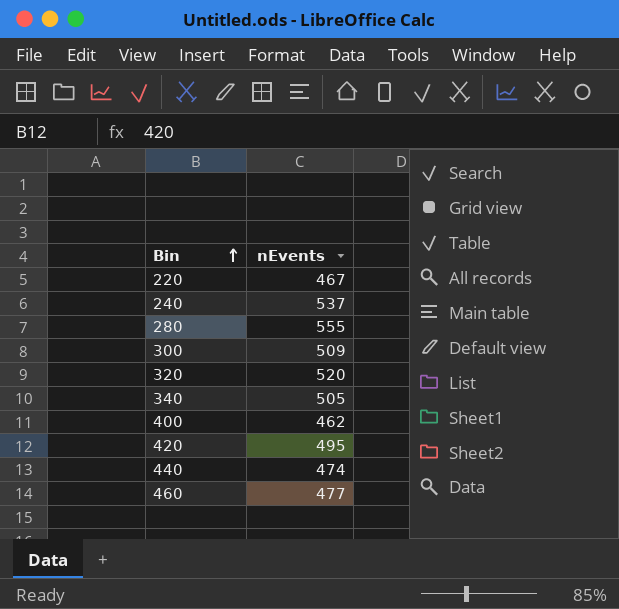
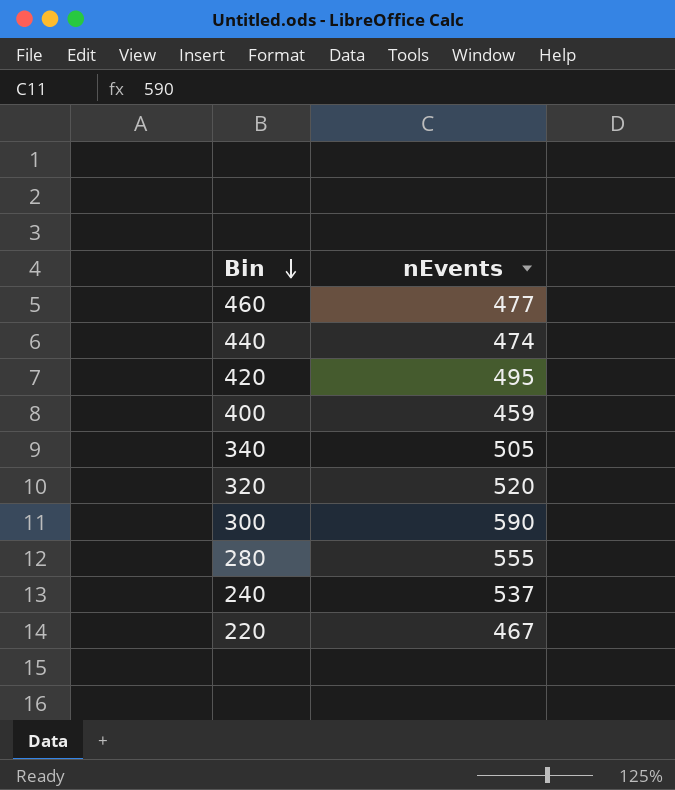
row order: Bin ascending -> Bin descending
400 | nEvents: 462 -> 459
300 | nEvents: 509 -> 590

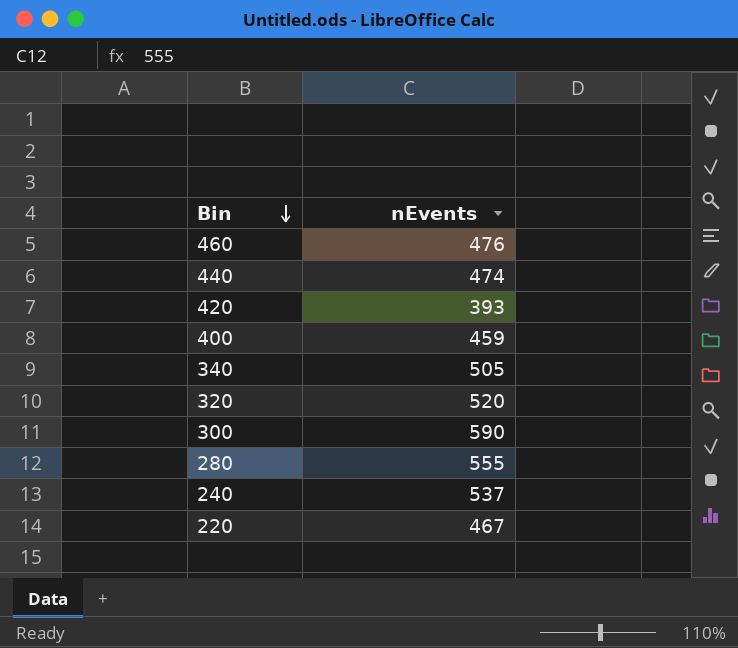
460 | nEvents: 477 -> 476
420 | nEvents: 495 -> 393

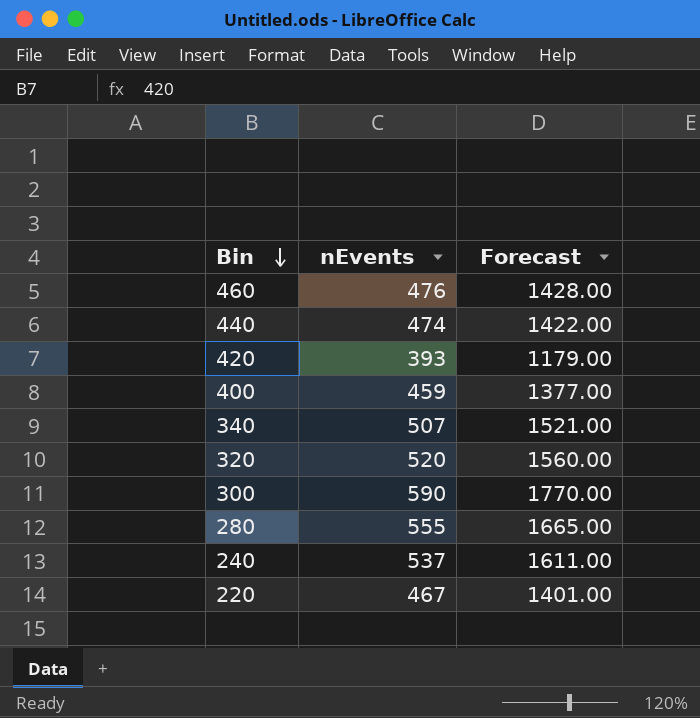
column Forecast | formula: none -> [nEvents] * 3
340 | nEvents: 505 -> 507

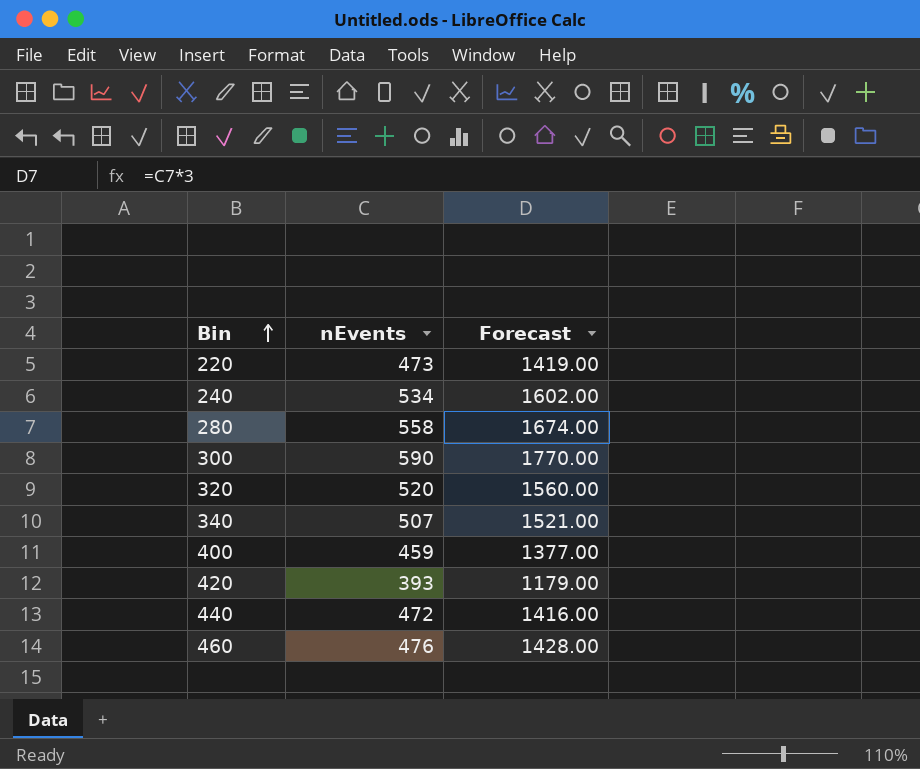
row order: Bin descending -> Bin ascending
220 | nEvents: 467 -> 473
220 | Forecast: 1401.00 -> 1419.00
240 | nEvents: 537 -> 534
240 | Forecast: 1611.00 -> 1602.00
280 | nEvents: 555 -> 558
280 | Forecast: 1665.00 -> 1674.00
440 | nEvents: 474 -> 472
440 | Forecast: 1422.00 -> 1416.00

